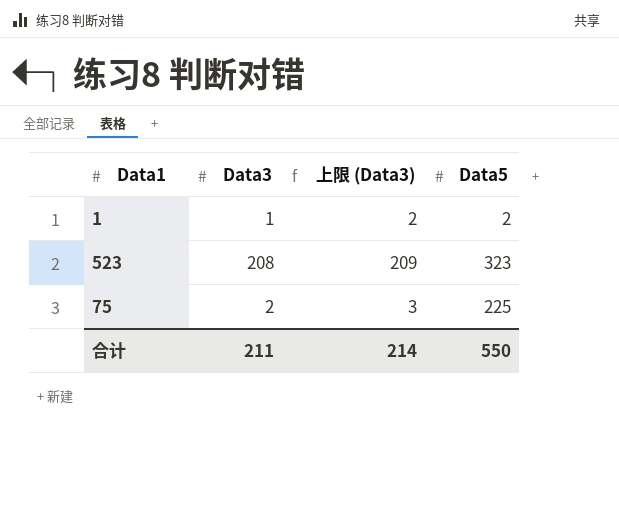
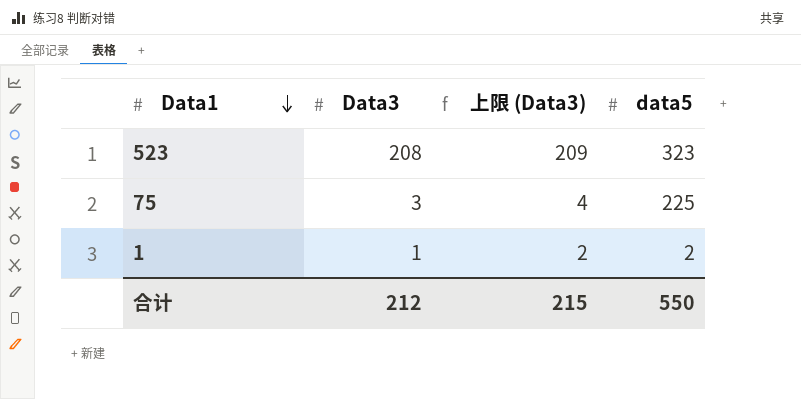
row order: none -> Data1 descending
column name: Data5 -> data5
75 | Data3: 2 -> 3
75 | 上限 (Data3): 3 -> 4
合计 | Data3: 211 -> 212
合计 | 上限 (Data3): 214 -> 215

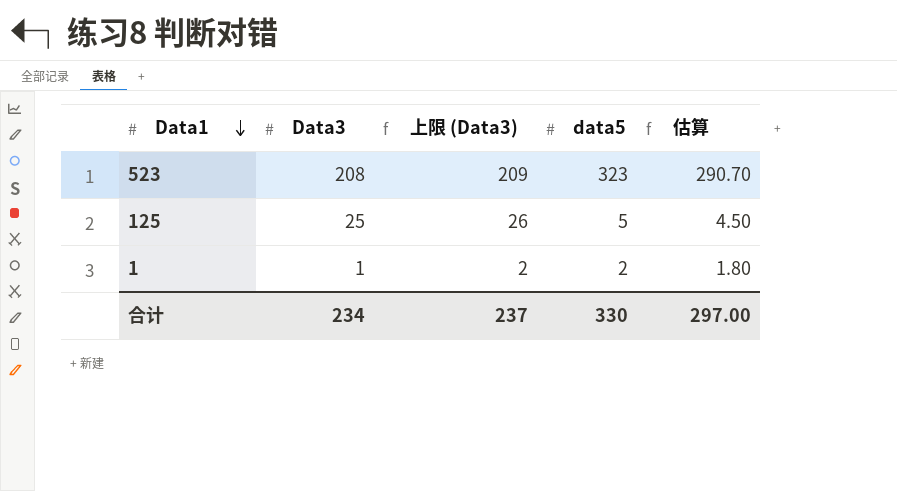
column 估算 | formula: none -> [data5] * 0.9
row 75: 3 | 4 | 225 -> none
row 125: none -> 25 | 26 | 5 | 4.50
合计 | Data3: 212 -> 234
合计 | 上限 (Data3): 215 -> 237
合计 | data5: 550 -> 330

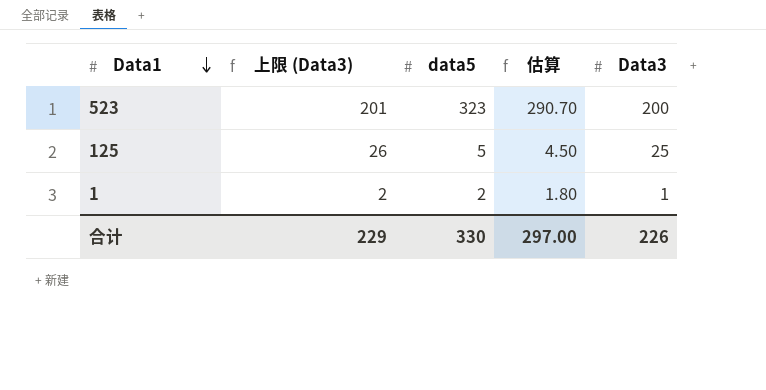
column Data3 | position: 2 -> 5
523 | 上限 (Data3): 209 -> 201
523 | Data3: 208 -> 200
合计 | 上限 (Data3): 237 -> 229
合计 | Data3: 234 -> 226

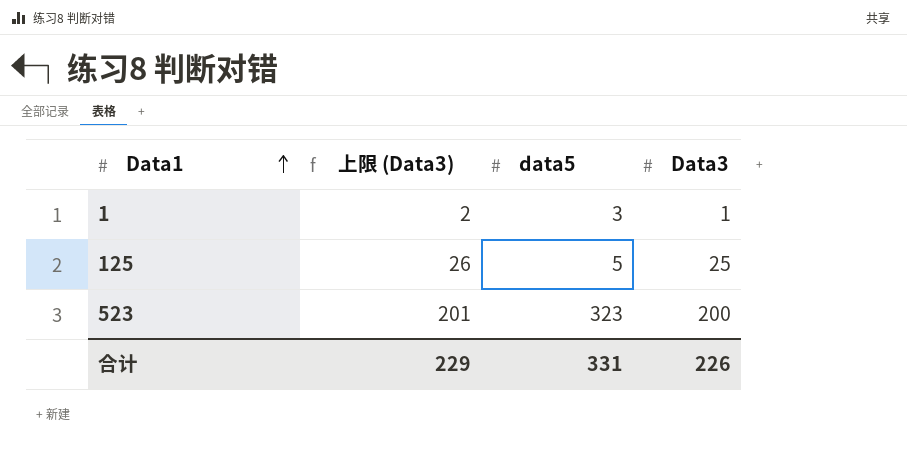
row order: Data1 descending -> Data1 ascending
column 估算 | formula: [data5] * 0.9 -> none
1 | data5: 2 -> 3
合计 | data5: 330 -> 331

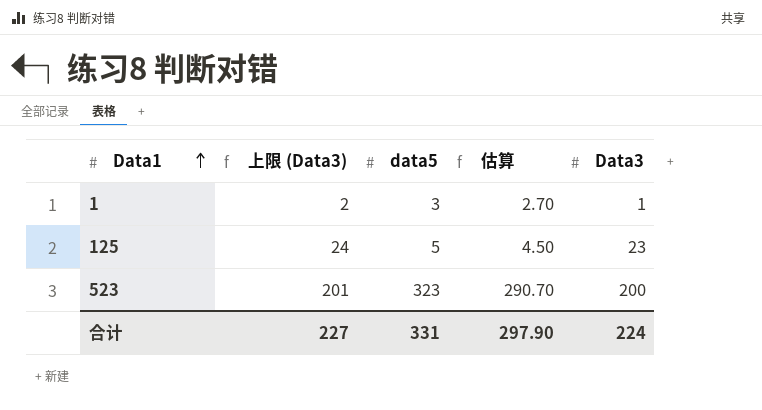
column 估算 | formula: none -> [data5] * 0.9
125 | 上限 (Data3): 26 -> 24
125 | Data3: 25 -> 23
合计 | 上限 (Data3): 229 -> 227
合计 | Data3: 226 -> 224

